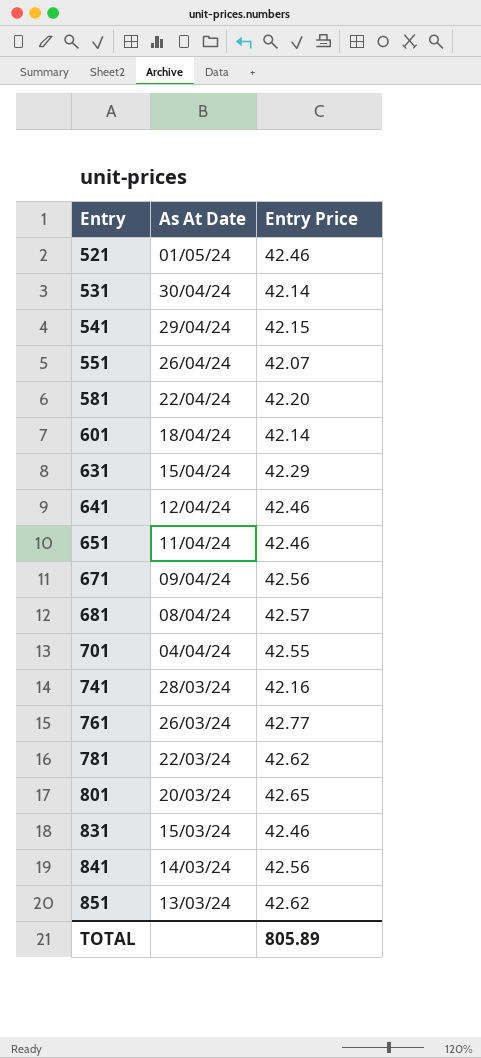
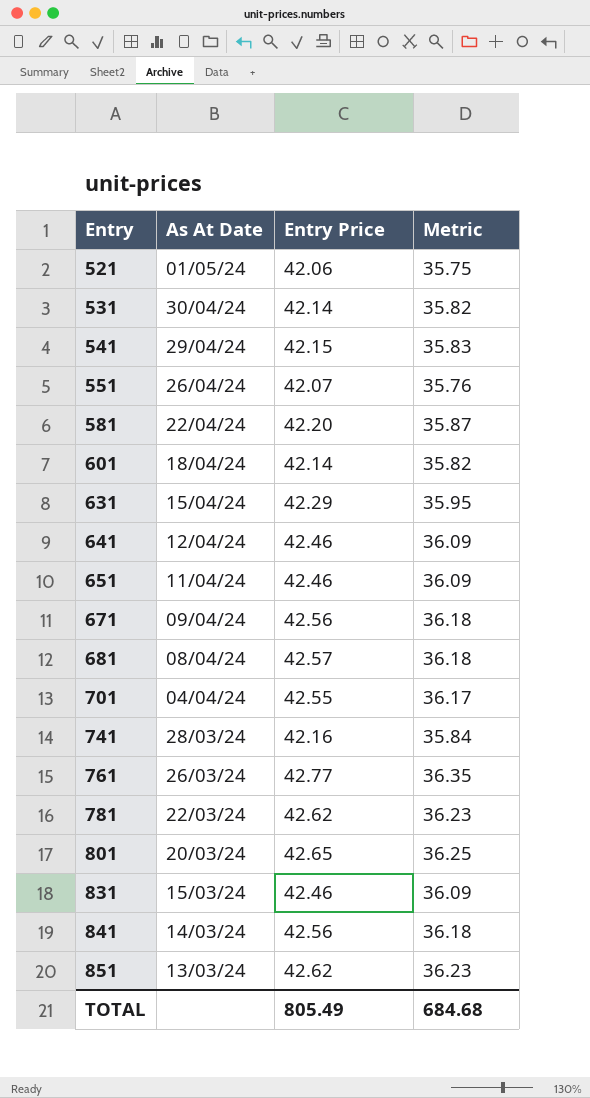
column Metric | formula: none -> [Entry Price] * 0.85
521 | Entry Price: 42.46 -> 42.06
TOTAL | Entry Price: 805.89 -> 805.49

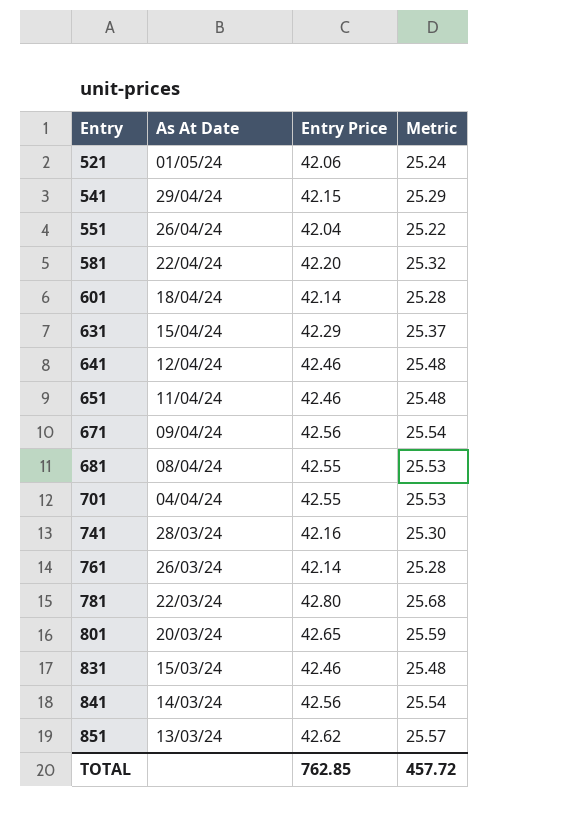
column Metric | formula: [Entry Price] * 0.85 -> [Entry Price] * 0.6
row 531: 30/04/24 | 42.14 | 35.82 -> none
551 | Entry Price: 42.07 -> 42.04
681 | Entry Price: 42.57 -> 42.55
761 | Entry Price: 42.77 -> 42.14
781 | Entry Price: 42.62 -> 42.80
TOTAL | Entry Price: 805.49 -> 762.85
TOTAL | Metric: 684.68 -> 457.72

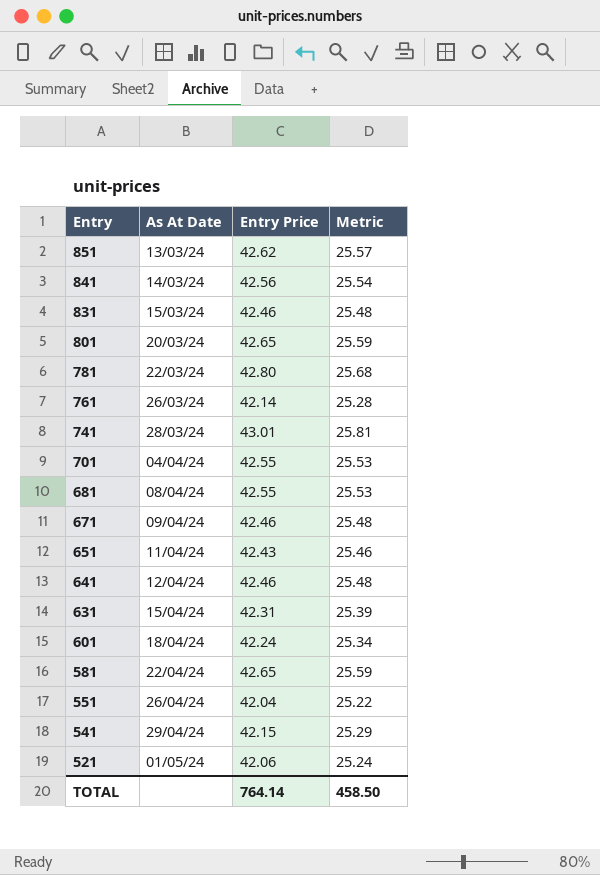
row order: Entry ascending -> Entry descending
741 | Entry Price: 42.16 -> 43.01
741 | Metric: 25.30 -> 25.81
671 | Entry Price: 42.56 -> 42.46
671 | Metric: 25.54 -> 25.48
651 | Entry Price: 42.46 -> 42.43
651 | Metric: 25.48 -> 25.46
631 | Entry Price: 42.29 -> 42.31
631 | Metric: 25.37 -> 25.39
601 | Entry Price: 42.14 -> 42.24
601 | Metric: 25.28 -> 25.34
581 | Entry Price: 42.20 -> 42.65
581 | Metric: 25.32 -> 25.59
TOTAL | Entry Price: 762.85 -> 764.14
TOTAL | Metric: 457.72 -> 458.50

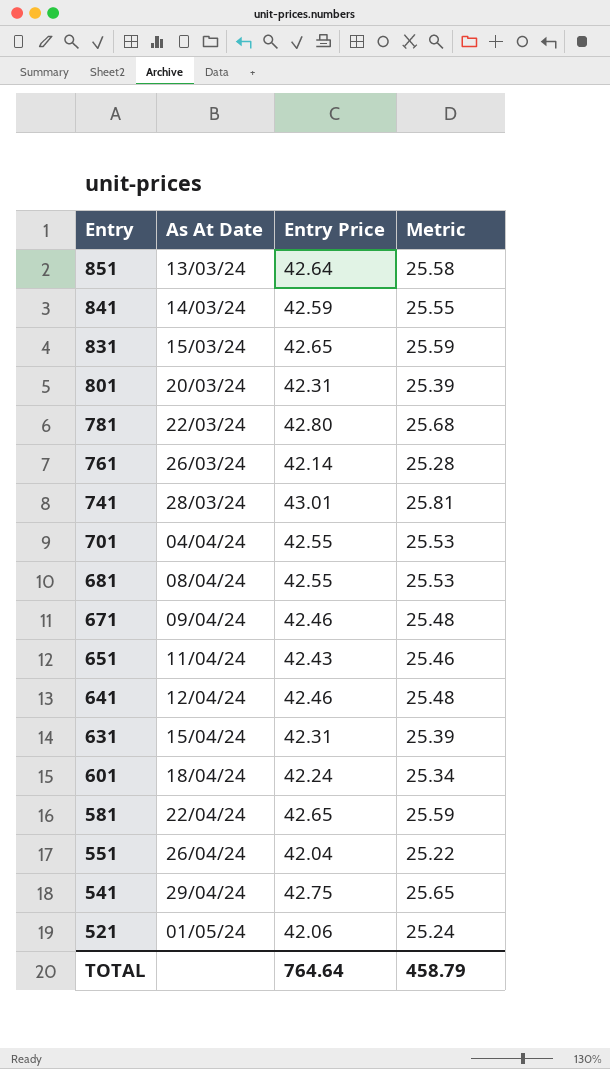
851 | Entry Price: 42.62 -> 42.64
851 | Metric: 25.57 -> 25.58
841 | Entry Price: 42.56 -> 42.59
841 | Metric: 25.54 -> 25.55
831 | Entry Price: 42.46 -> 42.65
831 | Metric: 25.48 -> 25.59
801 | Entry Price: 42.65 -> 42.31
801 | Metric: 25.59 -> 25.39
541 | Entry Price: 42.15 -> 42.75
541 | Metric: 25.29 -> 25.65
TOTAL | Entry Price: 764.14 -> 764.64
TOTAL | Metric: 458.50 -> 458.79

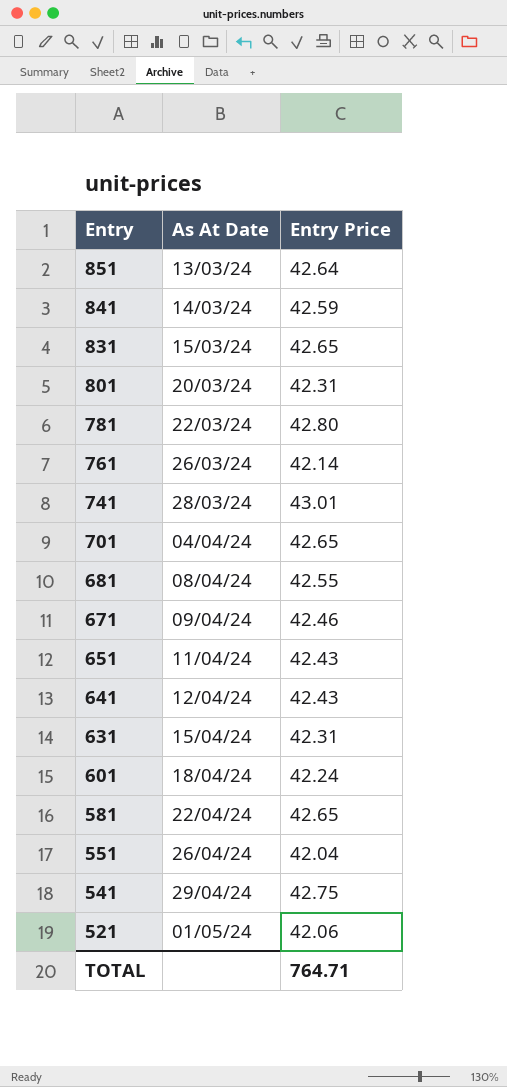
column Metric | formula: [Entry Price] * 0.6 -> none
701 | Entry Price: 42.55 -> 42.65
641 | Entry Price: 42.46 -> 42.43
TOTAL | Entry Price: 764.64 -> 764.71

